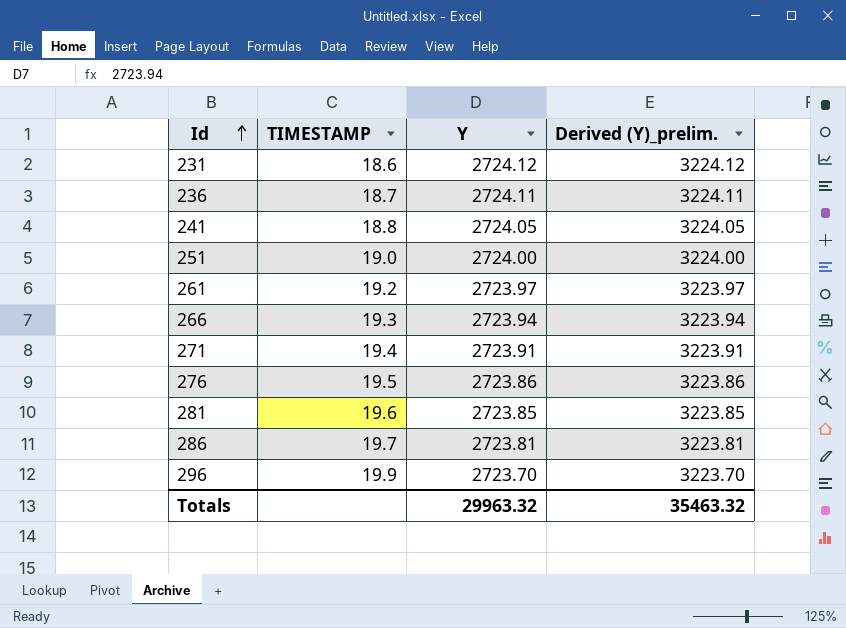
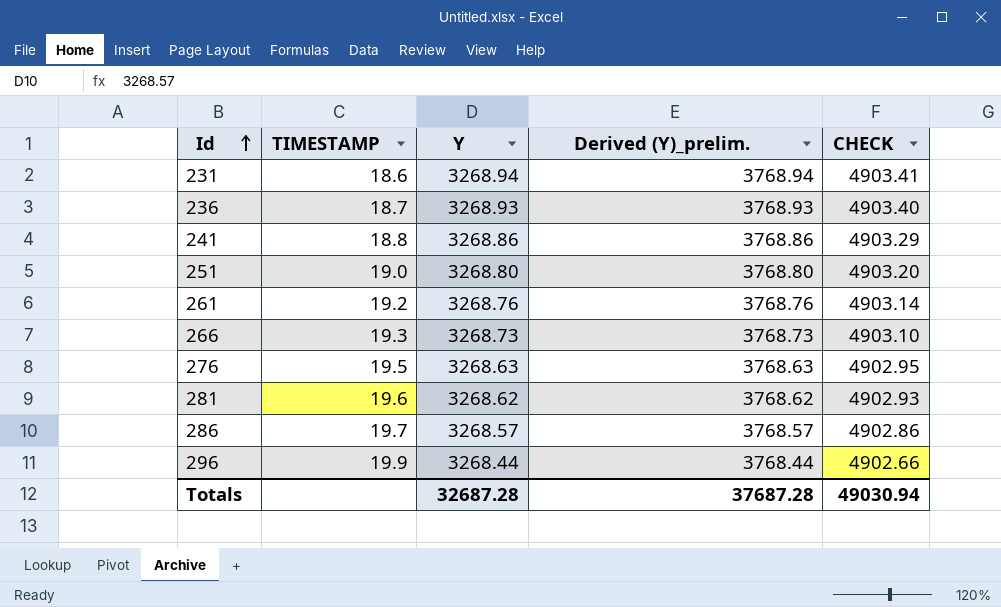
column CHECK | formula: none -> [Y] * 1.5
row 271: 19.4 | 2723.91 | 3223.91 -> none
231 | Y: 2724.12 -> 3268.94
231 | Derived (Y)_prelim.: 3224.12 -> 3768.94
236 | Y: 2724.11 -> 3268.93
236 | Derived (Y)_prelim.: 3224.11 -> 3768.93
241 | Y: 2724.05 -> 3268.86
241 | Derived (Y)_prelim.: 3224.05 -> 3768.86
251 | Y: 2724.00 -> 3268.80
251 | Derived (Y)_prelim.: 3224.00 -> 3768.80
261 | Y: 2723.97 -> 3268.76
261 | Derived (Y)_prelim.: 3223.97 -> 3768.76
266 | Y: 2723.94 -> 3268.73
266 | Derived (Y)_prelim.: 3223.94 -> 3768.73
276 | Y: 2723.86 -> 3268.63
276 | Derived (Y)_prelim.: 3223.86 -> 3768.63
281 | Y: 2723.85 -> 3268.62
281 | Derived (Y)_prelim.: 3223.85 -> 3768.62
286 | Y: 2723.81 -> 3268.57
286 | Derived (Y)_prelim.: 3223.81 -> 3768.57
296 | Y: 2723.70 -> 3268.44
296 | Derived (Y)_prelim.: 3223.70 -> 3768.44
Totals | Y: 29963.32 -> 32687.28
Totals | Derived (Y)_prelim.: 35463.32 -> 37687.28

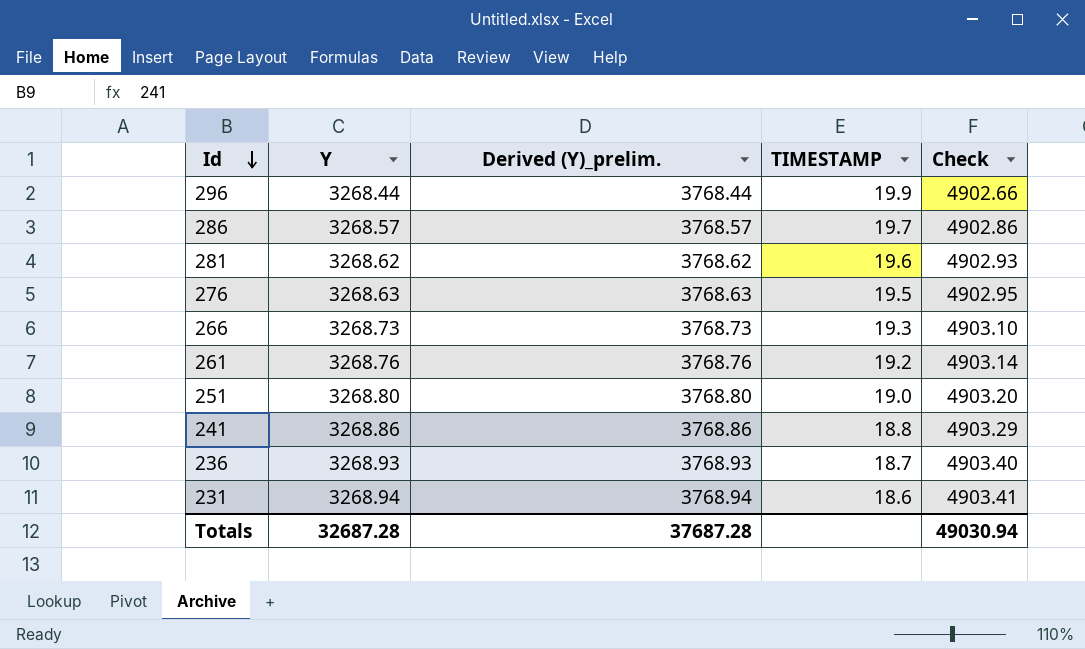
row order: Id ascending -> Id descending
column TIMESTAMP | position: 2 -> 4
column name: CHECK -> Check

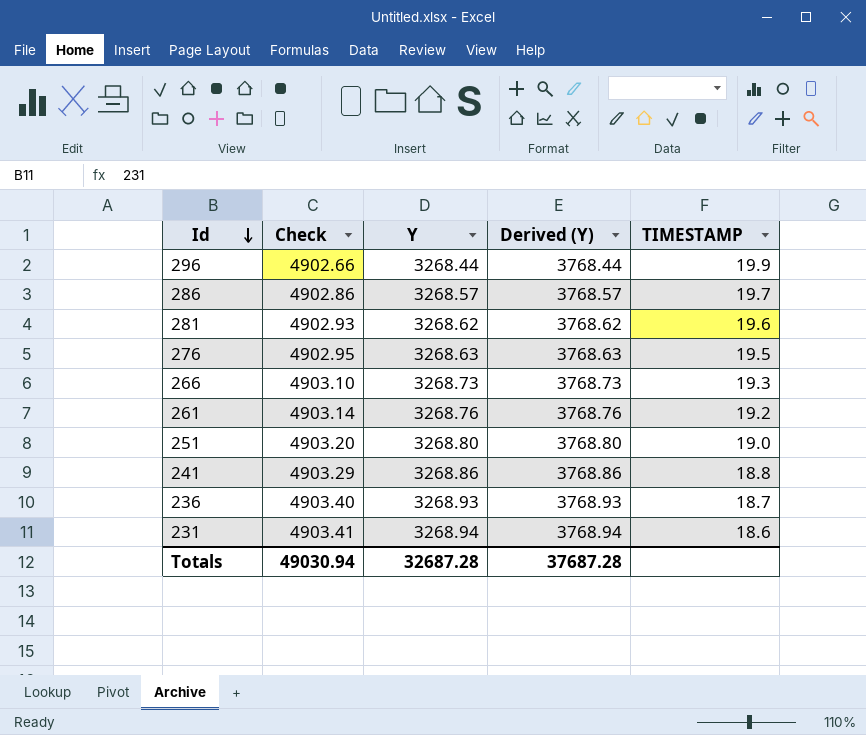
column Check | position: 5 -> 2
column name: Derived (Y)_prelim. -> Derived (Y)

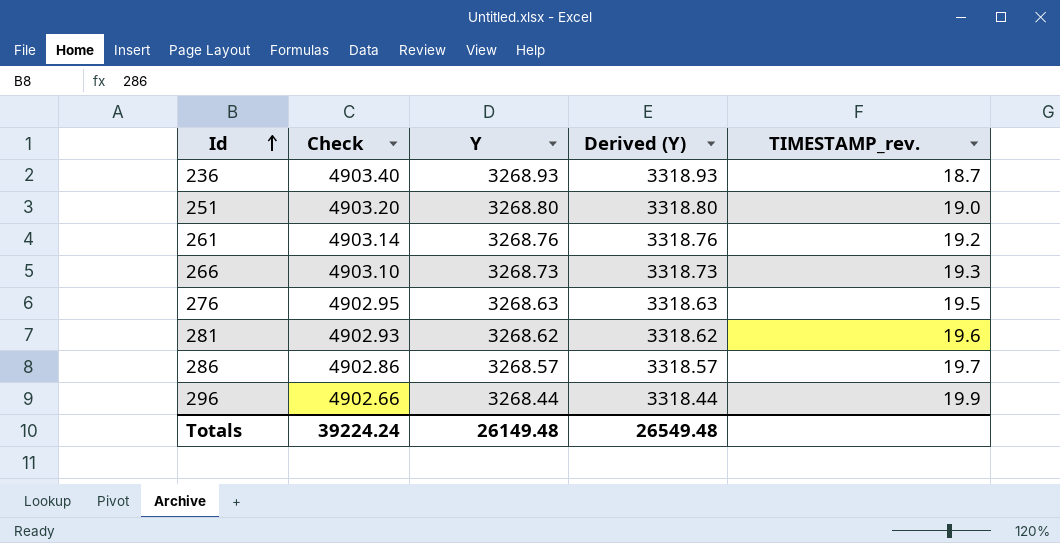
row order: Id descending -> Id ascending
column Derived (Y) | formula: [Y] + 500 -> [Y] + 50
column name: TIMESTAMP -> TIMESTAMP_rev.
row 241: 4903.29 | 3268.86 | 3768.86 | 18.8 -> none
row 231: 4903.41 | 3268.94 | 3768.94 | 18.6 -> none
Totals | Check: 49030.94 -> 39224.24
Totals | Y: 32687.28 -> 26149.48
Totals | Derived (Y): 37687.28 -> 26549.48

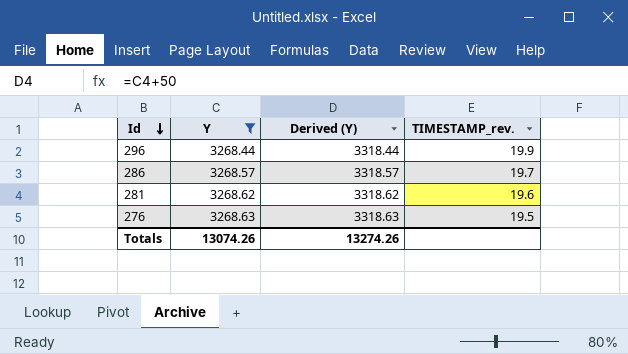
filter: none -> Y <= 3268.63
row order: Id ascending -> Id descending
column Check | formula: [Y] * 1.5 -> none
Totals | Y: 26149.48 -> 13074.26
Totals | Derived (Y): 26549.48 -> 13274.26

